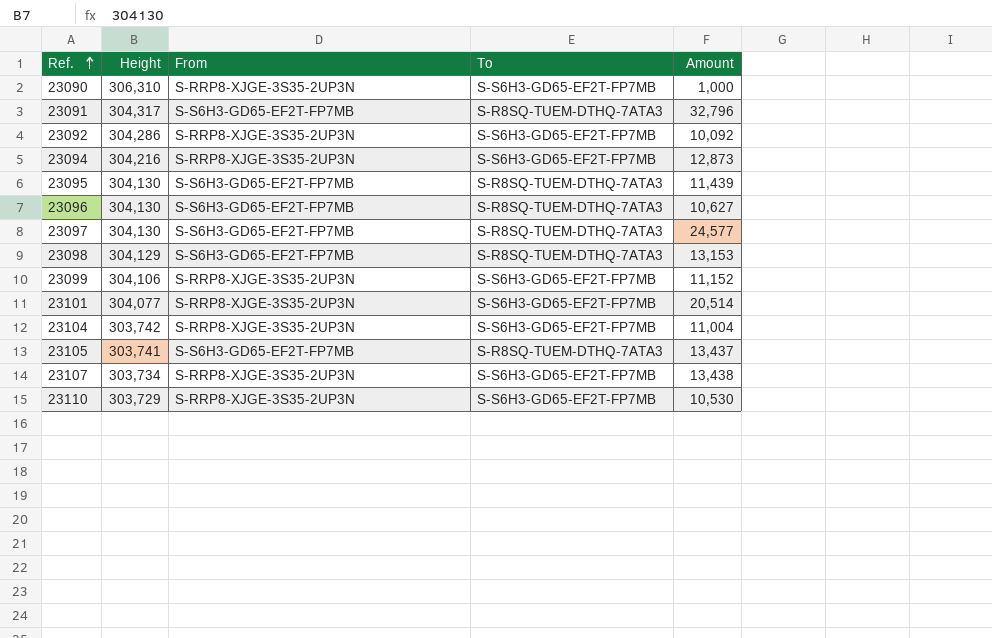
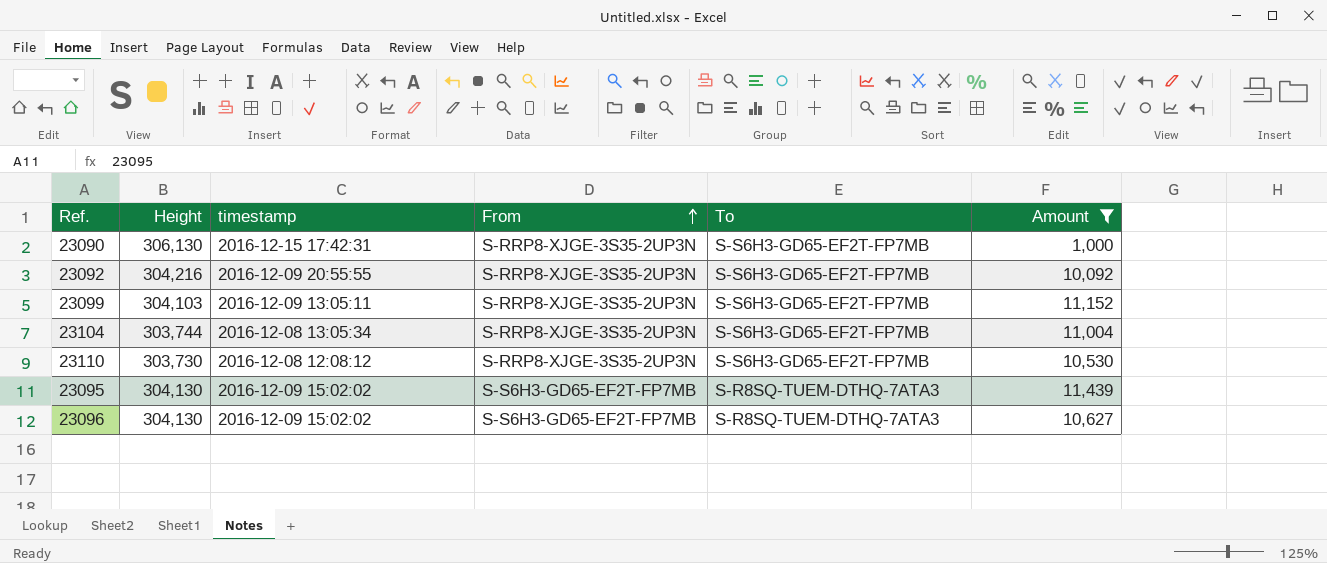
filter: none -> Amount <= 11,439
row order: Ref. ascending -> From ascending
column timestamp | position: none -> 3
23090 | Height: 306,310 -> 306,130
23092 | Height: 304,286 -> 304,216
23099 | Height: 304,106 -> 304,103
23104 | Height: 303,742 -> 303,744
23110 | Height: 303,729 -> 303,730

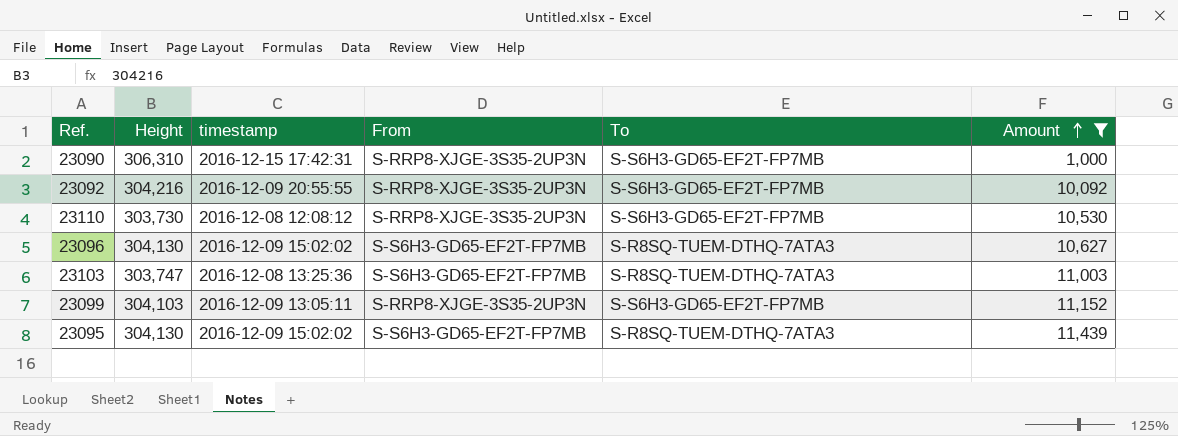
row order: From ascending -> Amount ascending
row 23104: 303,744 | 2016-12-08 13:05:34 | S-RRP8-XJGE-3S35-2UP3N | S-S6H3-GD65-EF2T-FP7MB | 11,004 -> none
23090 | Height: 306,130 -> 306,310
row 23103: none -> 303,747 | 2016-12-08 13:25:36 | S-S6H3-GD65-EF2T-FP7MB | S-R8SQ-TUEM-DTHQ-7ATA3 | 11,003

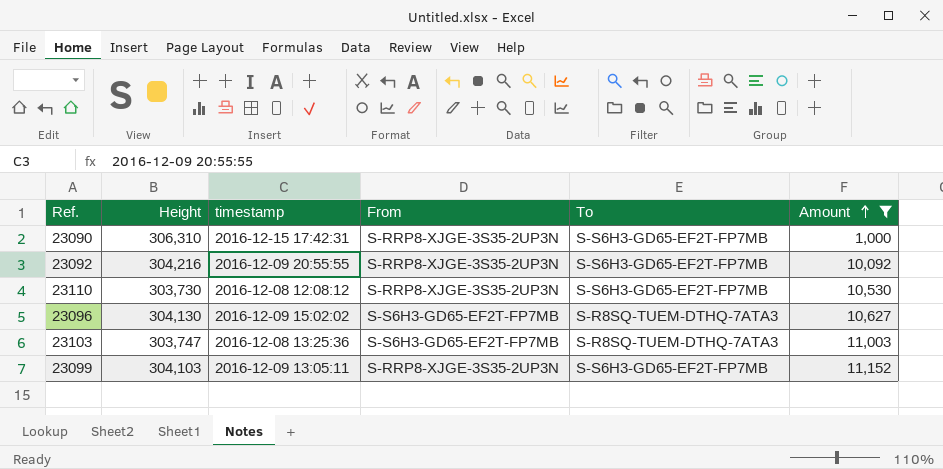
row 23095: 304,130 | 2016-12-09 15:02:02 | S-S6H3-GD65-EF2T-FP7MB | S-R8SQ-TUEM-DTHQ-7ATA3 | 11,439 -> none

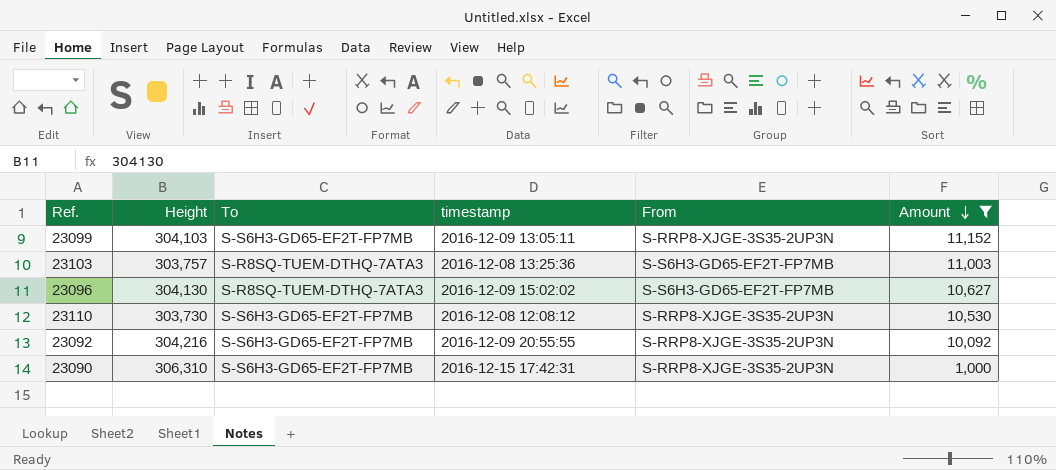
row order: Amount ascending -> Amount descending
column To | position: 5 -> 3
23103 | Height: 303,747 -> 303,757

